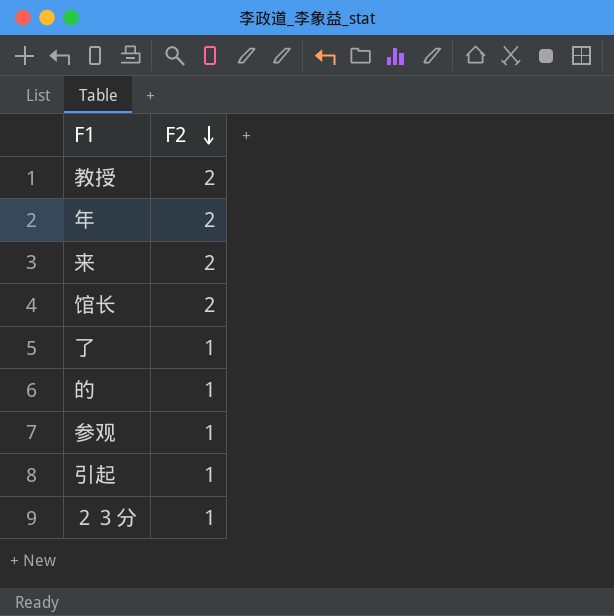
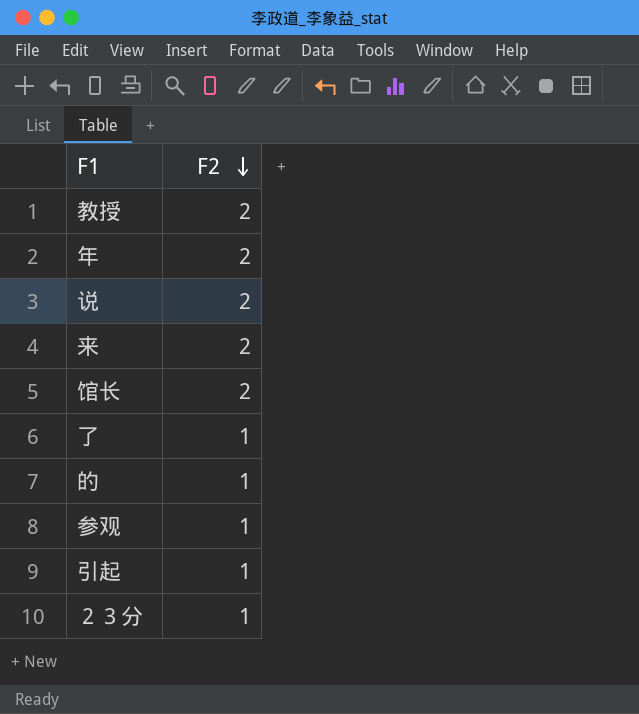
row 说: none -> 2

